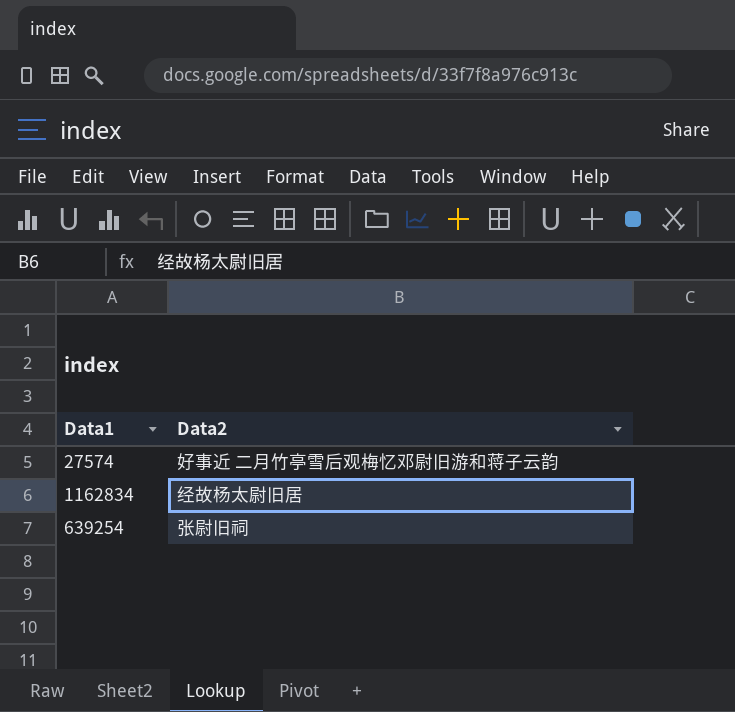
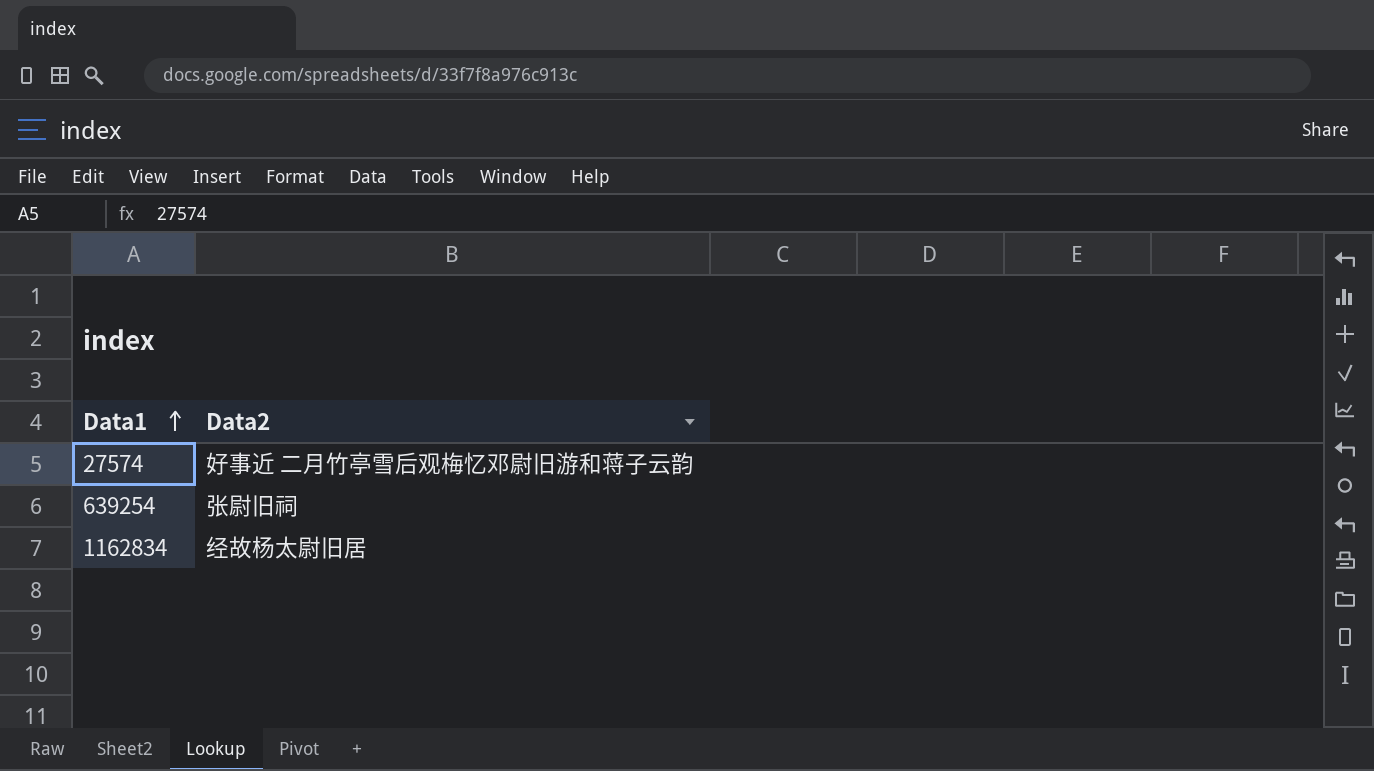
row order: none -> Data1 ascending

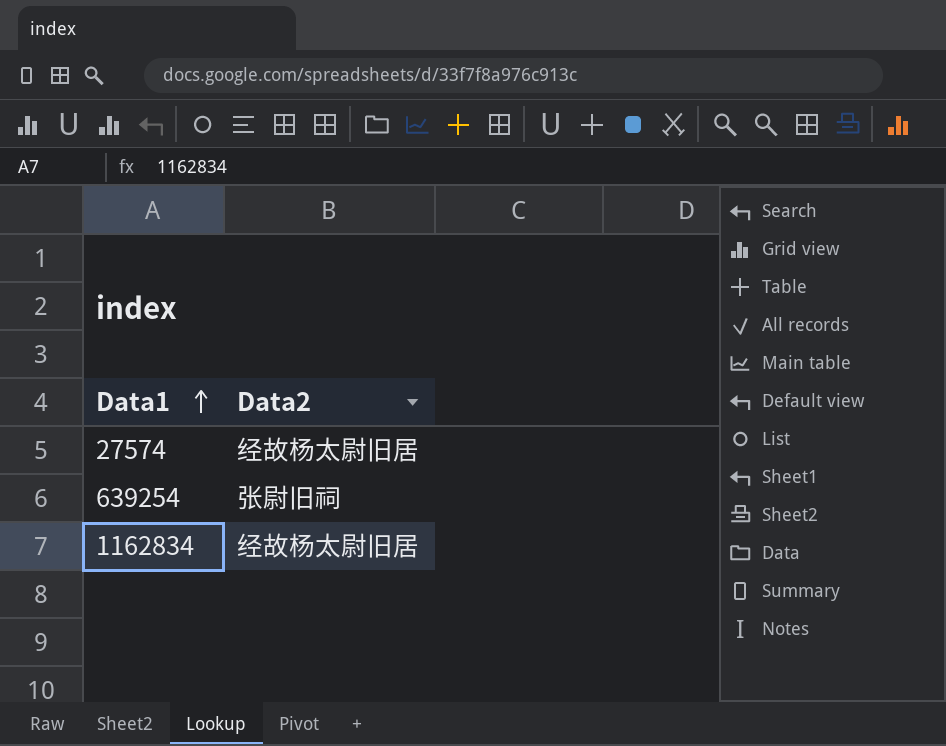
27574 | Data2: 好事近 二月竹亭雪后观梅忆邓尉旧游和蒋子云韵 -> 经故杨太尉旧居

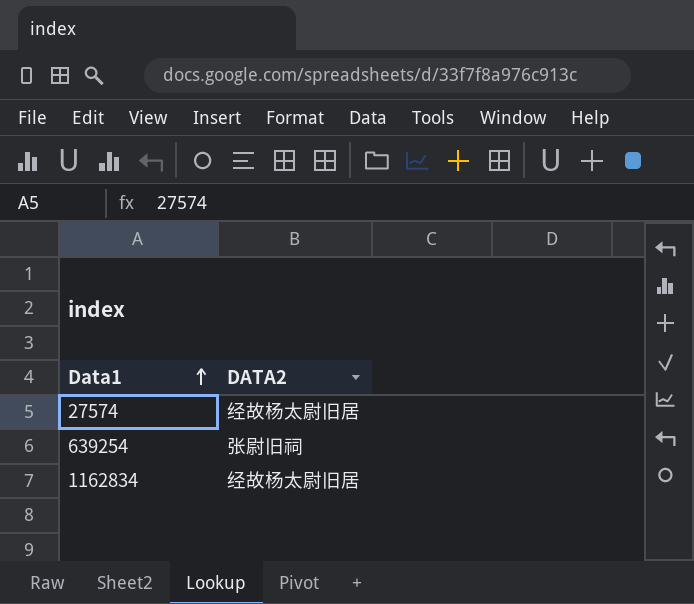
column name: Data2 -> DATA2

